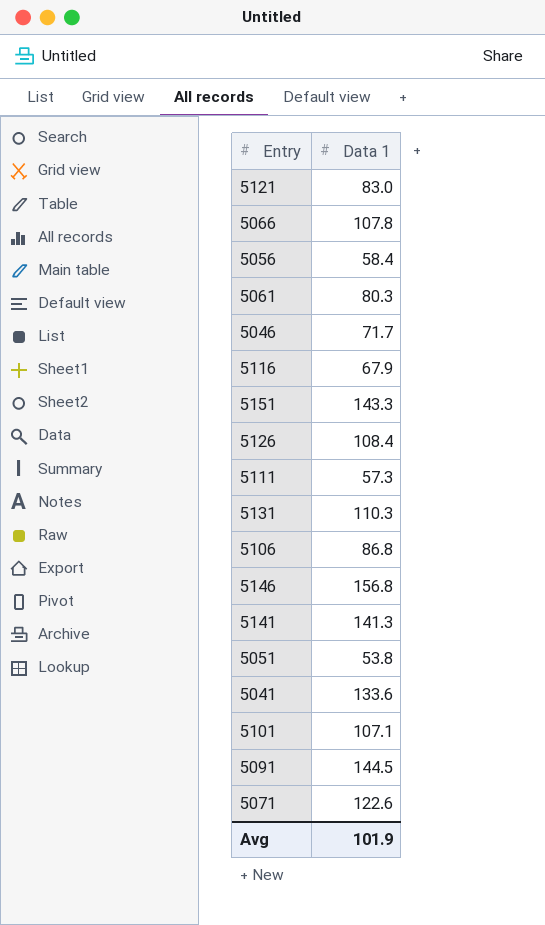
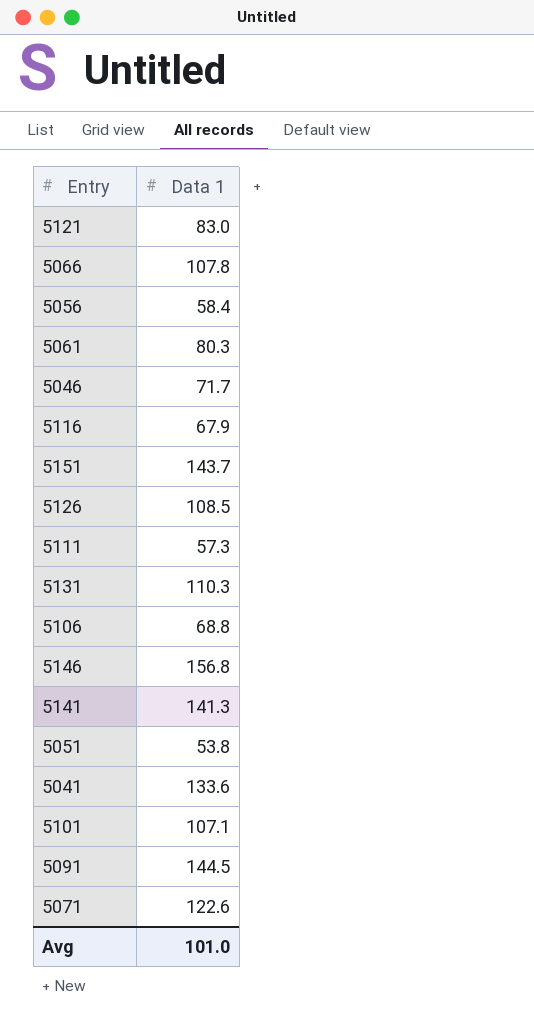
5151 | Data 1: 143.3 -> 143.7
5126 | Data 1: 108.4 -> 108.5
5106 | Data 1: 86.8 -> 68.8
Avg | Data 1: 101.9 -> 101.0

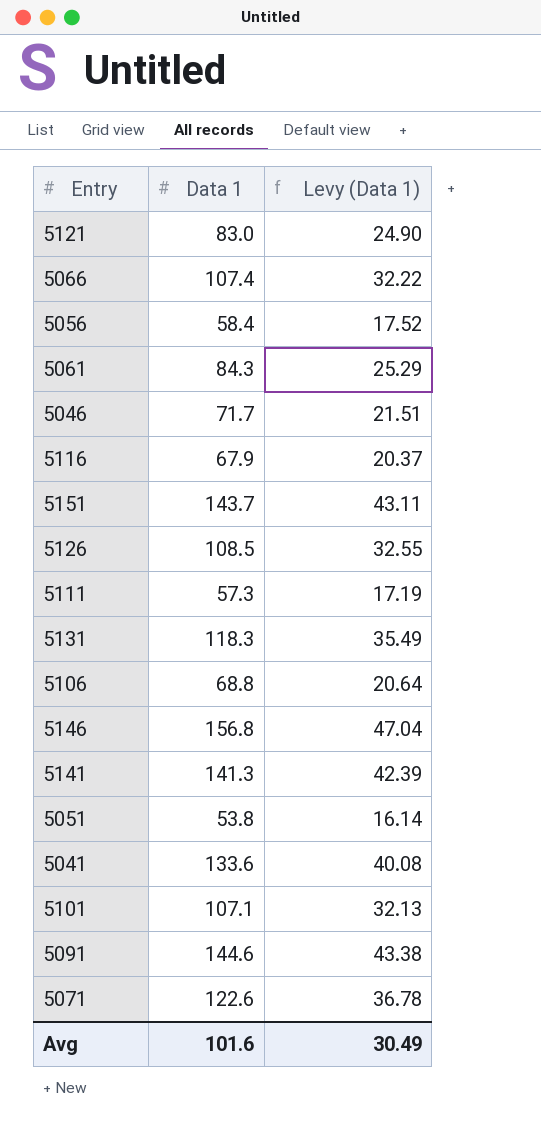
column Levy (Data 1) | formula: none -> [Data 1] * 0.3
5066 | Data 1: 107.8 -> 107.4
5061 | Data 1: 80.3 -> 84.3
5131 | Data 1: 110.3 -> 118.3
5091 | Data 1: 144.5 -> 144.6
Avg | Data 1: 101.0 -> 101.6

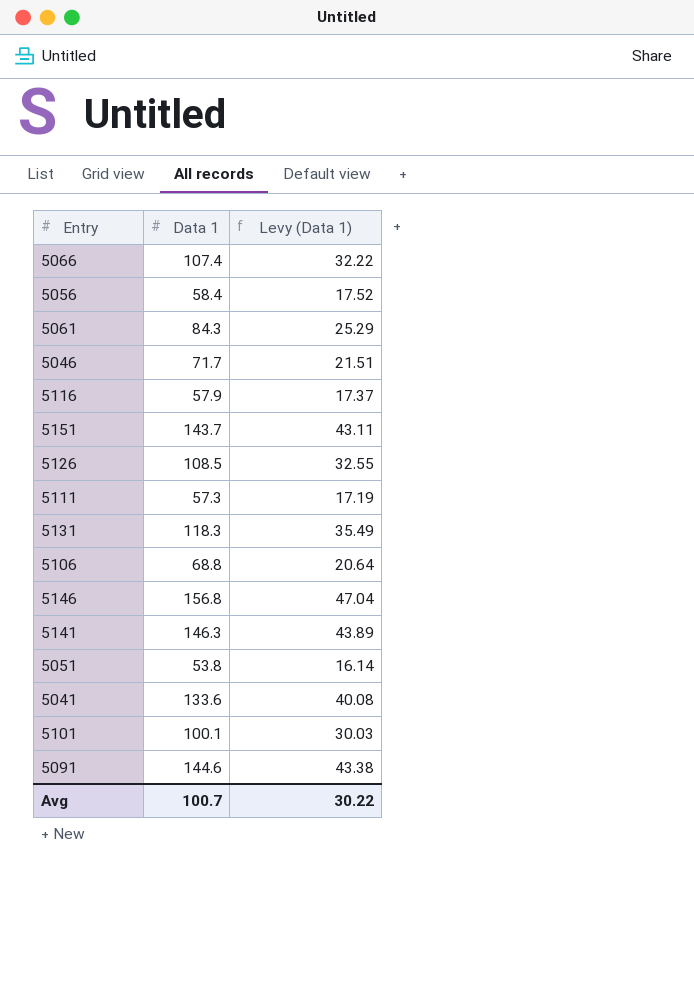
row 5121: 83.0 | 24.90 -> none
row 5071: 122.6 | 36.78 -> none
5116 | Data 1: 67.9 -> 57.9
5116 | Levy (Data 1): 20.37 -> 17.37
5141 | Data 1: 141.3 -> 146.3
5141 | Levy (Data 1): 42.39 -> 43.89
5101 | Data 1: 107.1 -> 100.1
5101 | Levy (Data 1): 32.13 -> 30.03
Avg | Data 1: 101.6 -> 100.7
Avg | Levy (Data 1): 30.49 -> 30.22

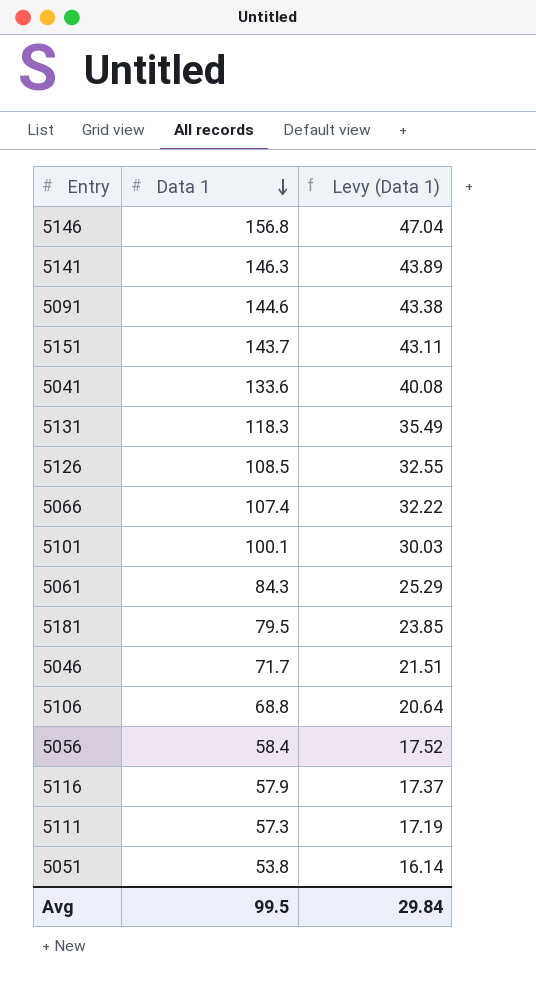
row order: none -> Data 1 descending
row 5181: none -> 79.5 | 23.85
Avg | Data 1: 100.7 -> 99.5
Avg | Levy (Data 1): 30.22 -> 29.84

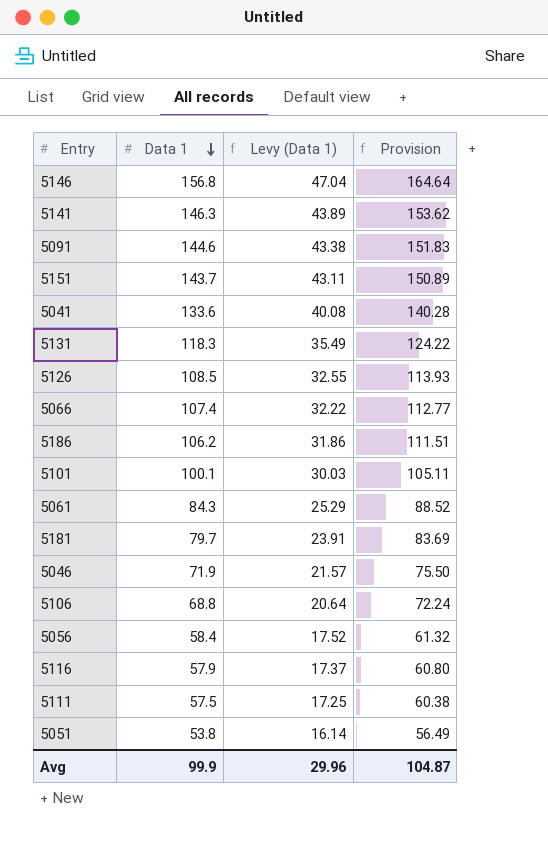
column Provision | formula: none -> [Data 1] * 1.05
row 5186: none -> 106.2 | 31.86 | 111.51
5181 | Data 1: 79.5 -> 79.7
5181 | Levy (Data 1): 23.85 -> 23.91
5046 | Data 1: 71.7 -> 71.9
5046 | Levy (Data 1): 21.51 -> 21.57
5111 | Data 1: 57.3 -> 57.5
5111 | Levy (Data 1): 17.19 -> 17.25
Avg | Data 1: 99.5 -> 99.9
Avg | Levy (Data 1): 29.84 -> 29.96

